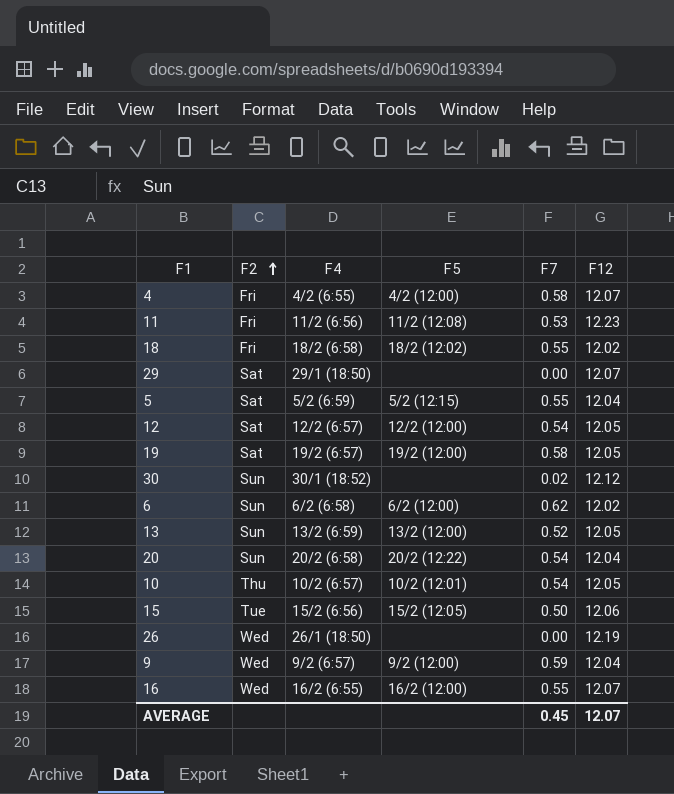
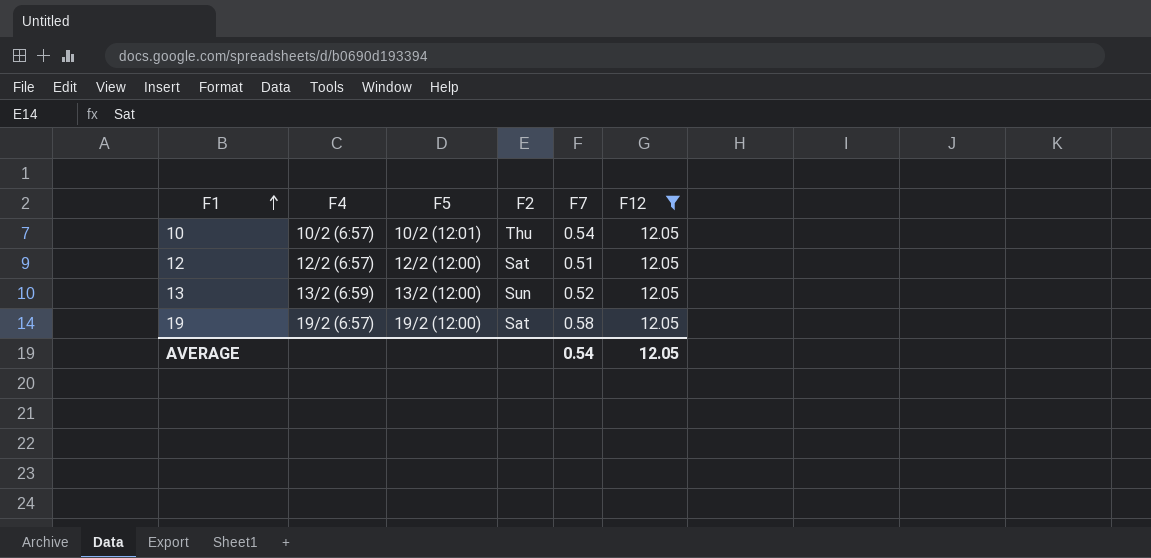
filter: none -> F12 = 12.05
row order: F2 ascending -> F1 ascending
column F2 | position: 2 -> 4
12 | F7: 0.54 -> 0.51
AVERAGE | F7: 0.45 -> 0.54
AVERAGE | F12: 12.07 -> 12.05

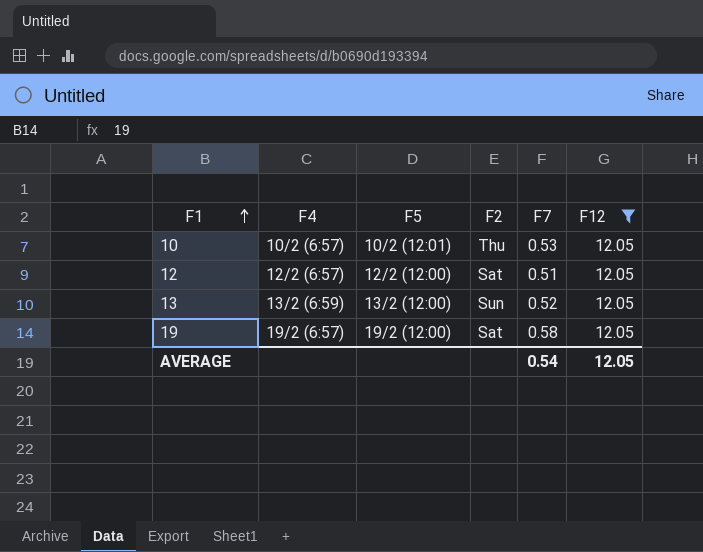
10 | F7: 0.54 -> 0.53

